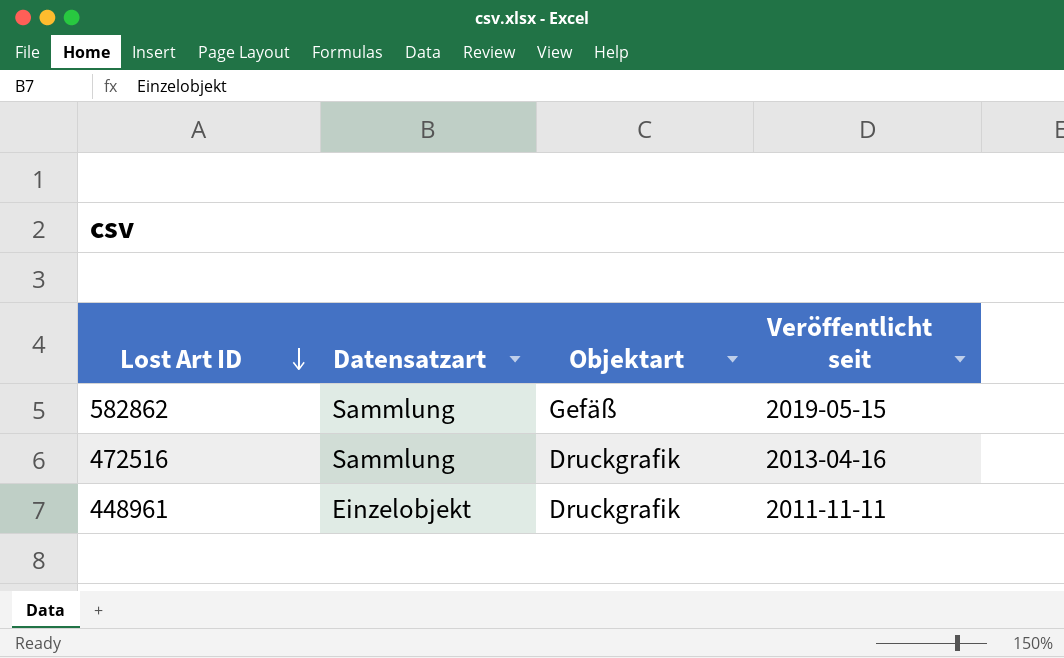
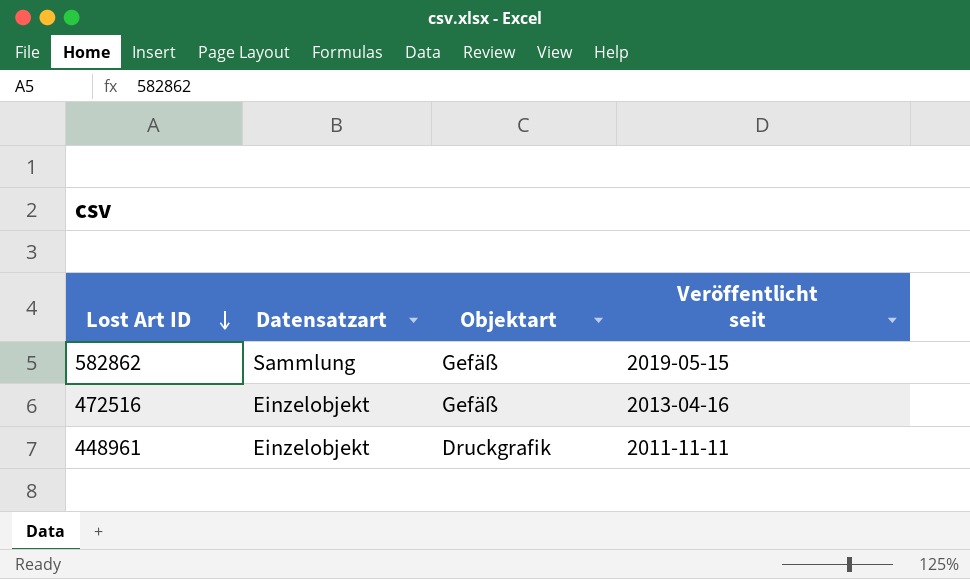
472516 | Datensatzart: Sammlung -> Einzelobjekt
472516 | Objektart: Druckgrafik -> Gefäß

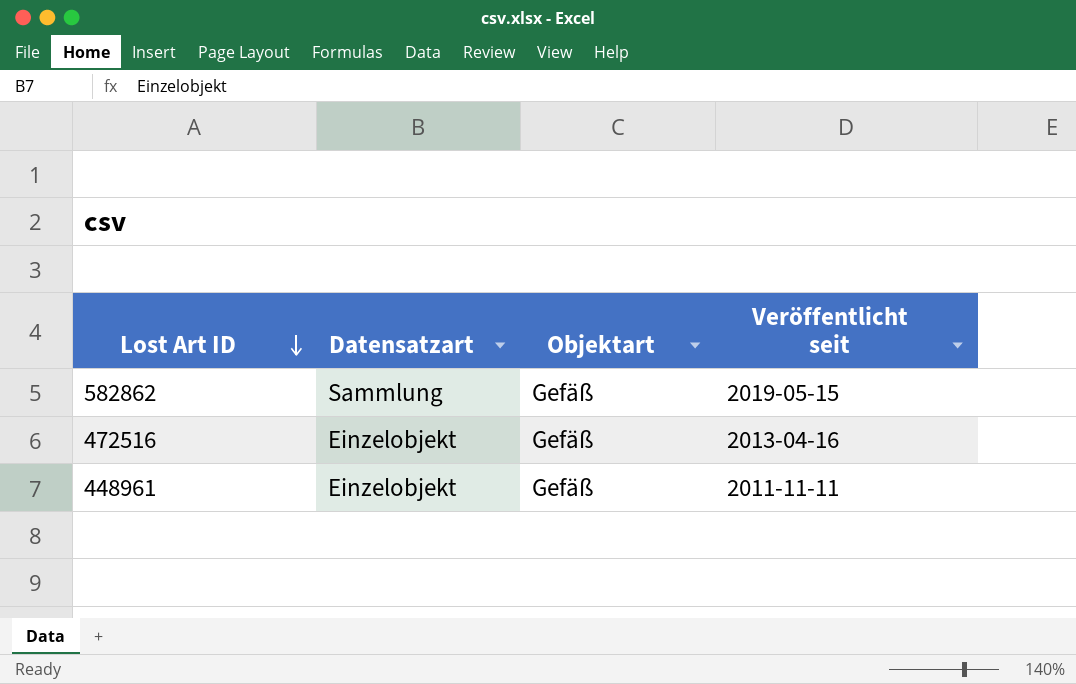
448961 | Objektart: Druckgrafik -> Gefäß

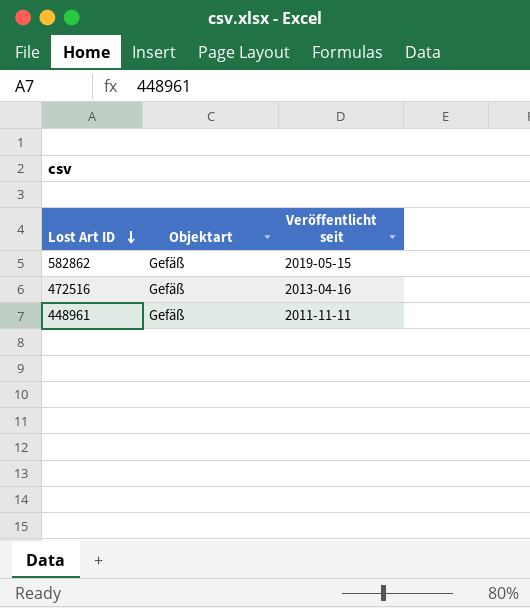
column Datensatzart | position: 2 -> none

